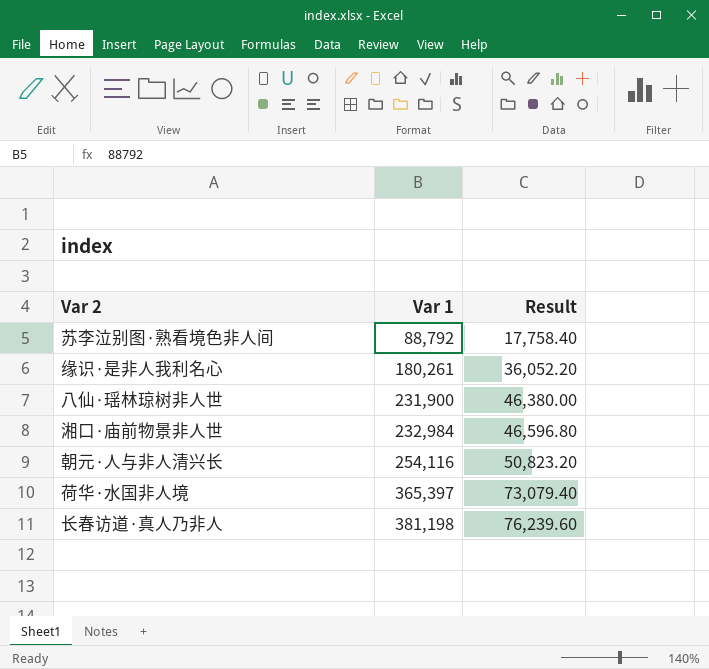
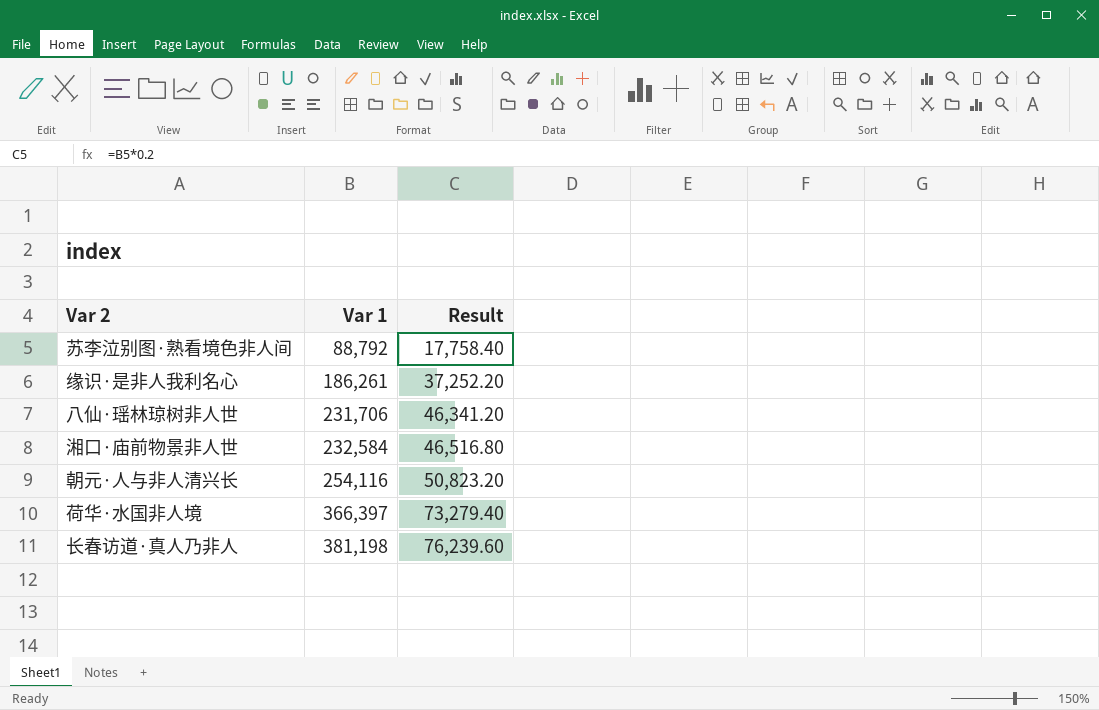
缘识·是非人我利名心 | Var 1: 180,261 -> 186,261
缘识·是非人我利名心 | Result: 36,052.20 -> 37,252.20
八仙·瑶林琼树非人世 | Var 1: 231,900 -> 231,706
八仙·瑶林琼树非人世 | Result: 46,380.00 -> 46,341.20
湘口·庙前物景非人世 | Var 1: 232,984 -> 232,584
湘口·庙前物景非人世 | Result: 46,596.80 -> 46,516.80
荷华·水国非人境 | Var 1: 365,397 -> 366,397
荷华·水国非人境 | Result: 73,079.40 -> 73,279.40

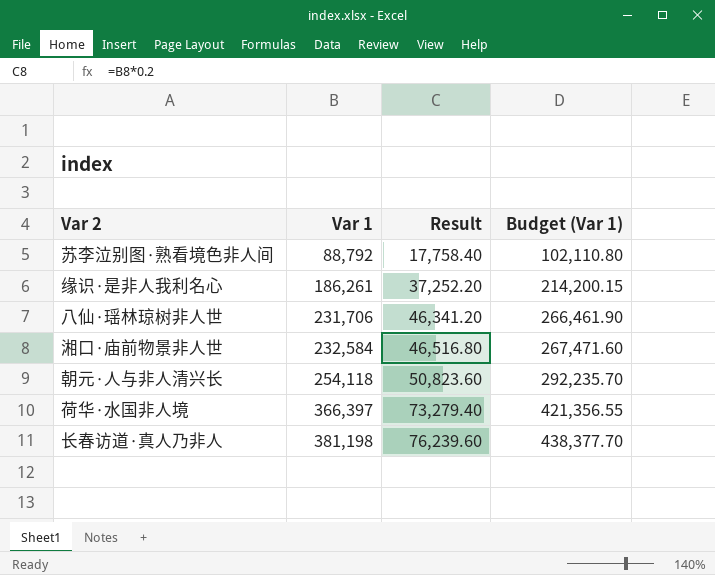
column Budget (Var 1) | formula: none -> [Var 1] * 1.15
朝元·人与非人清兴长 | Var 1: 254,116 -> 254,118
朝元·人与非人清兴长 | Result: 50,823.20 -> 50,823.60

